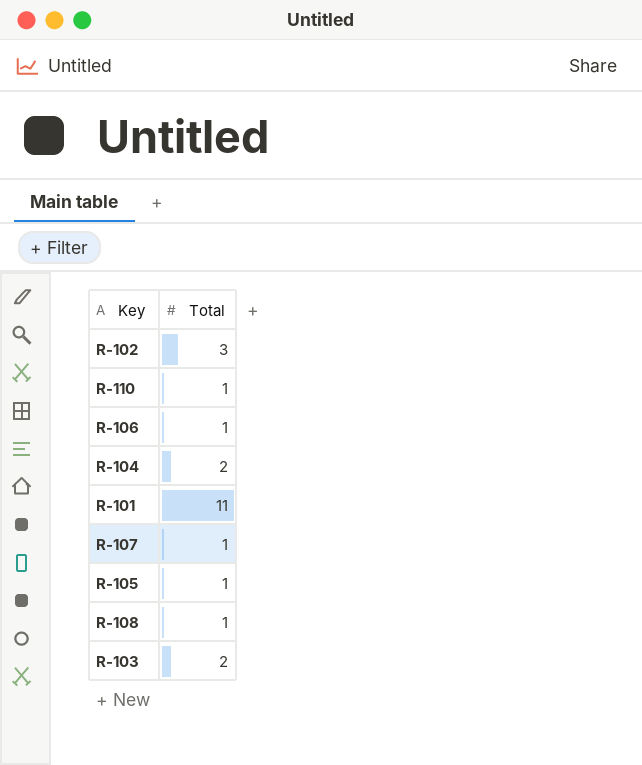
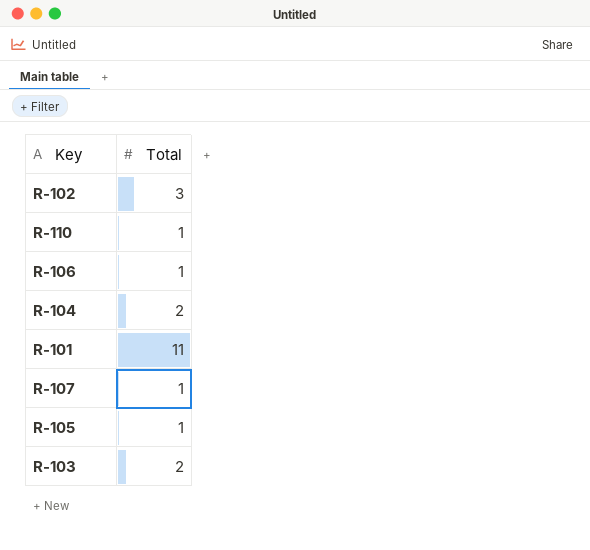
row R-108: 1 -> none

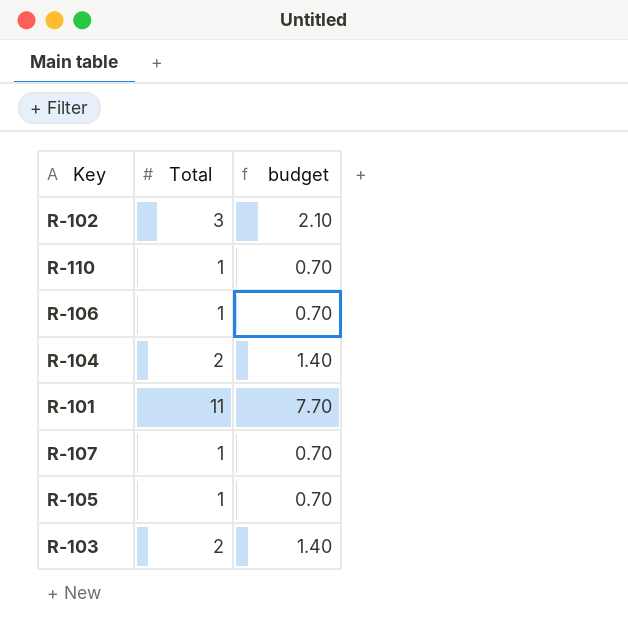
column budget | formula: none -> [Total] * 0.7

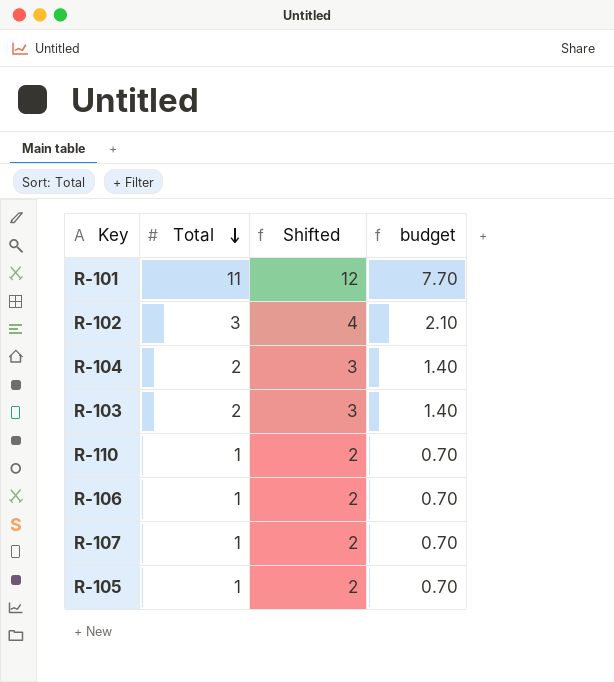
row order: none -> Total descending
column Shifted | formula: none -> [Total] + 1

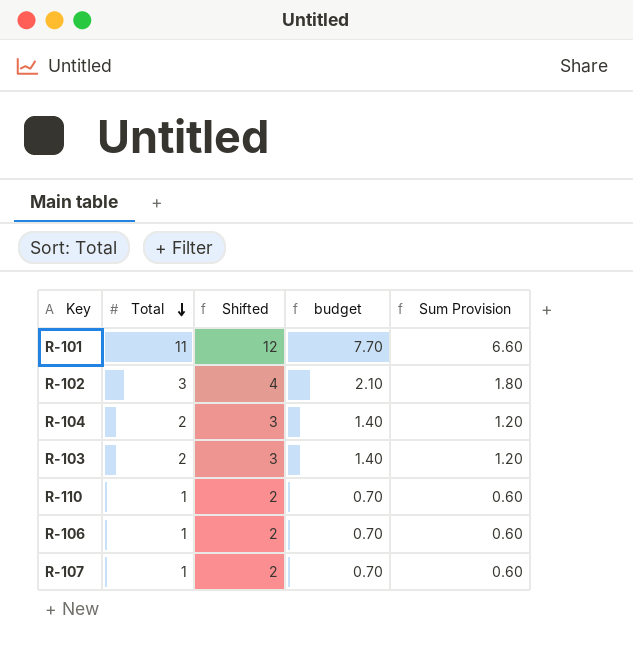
column Sum Provision | formula: none -> [Total] * 0.6
row R-105: 1 | 2 | 0.70 -> none

